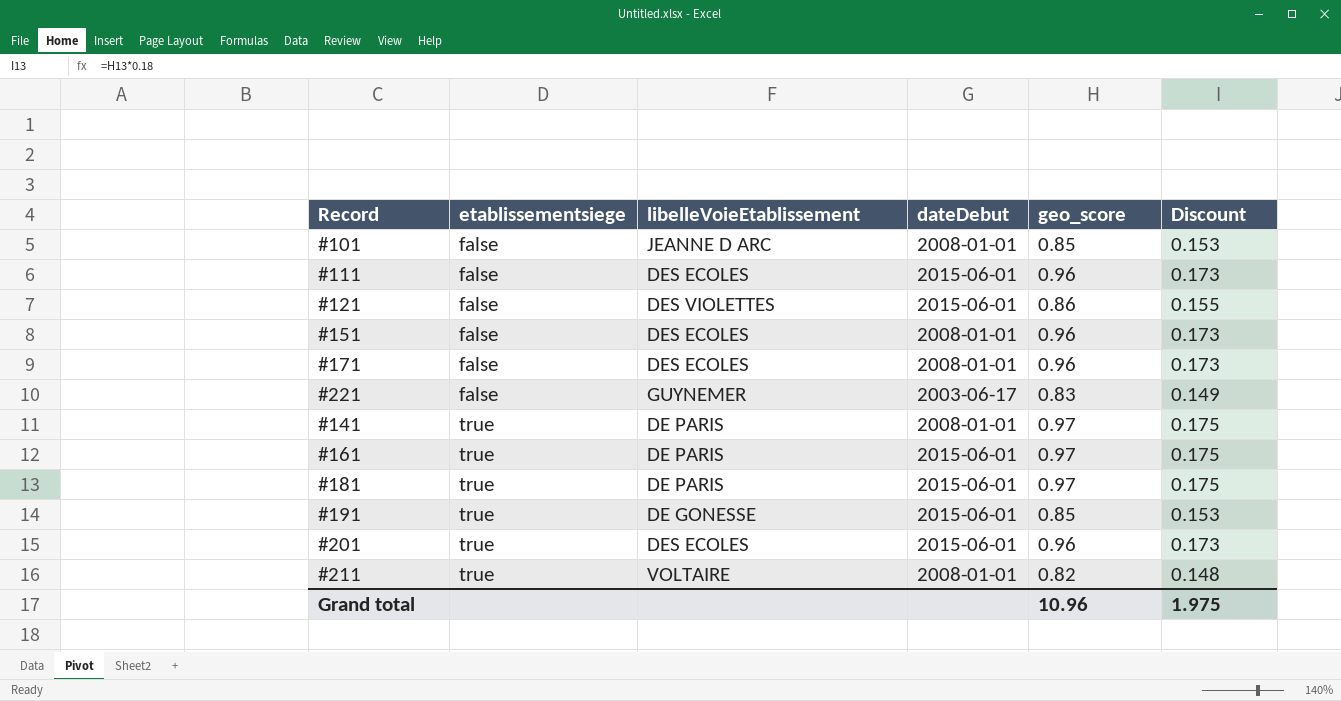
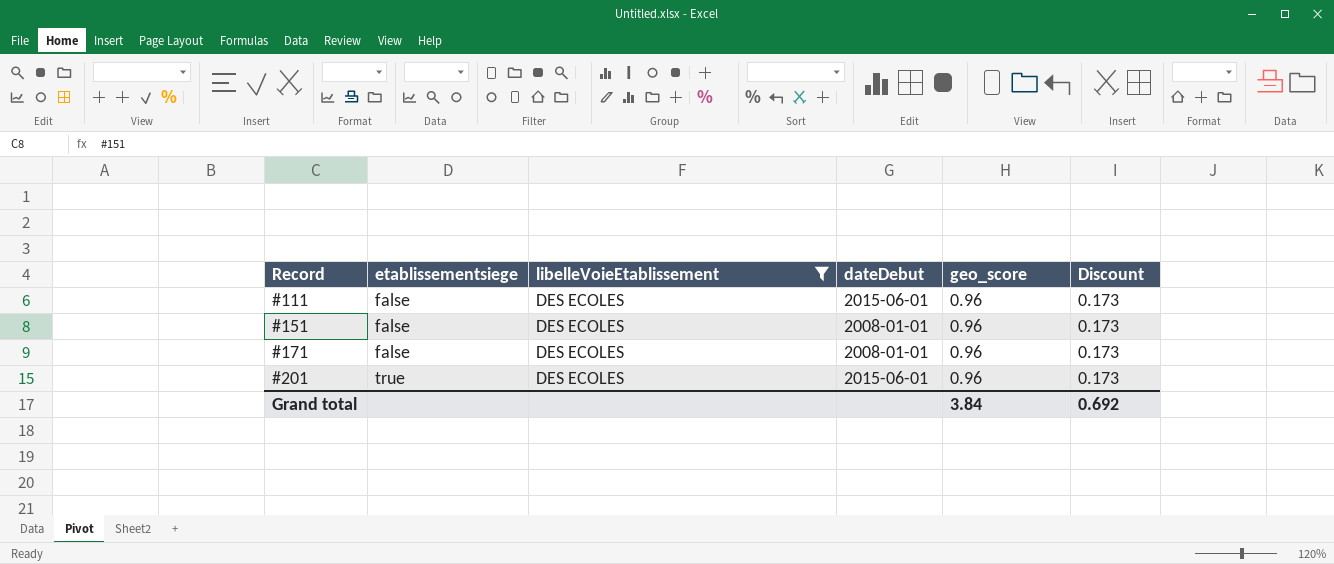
filter: none -> libelleVoieEtablissement = DES ECOLES
Grand total | geo_score: 10.96 -> 3.84
Grand total | Discount: 1.975 -> 0.692

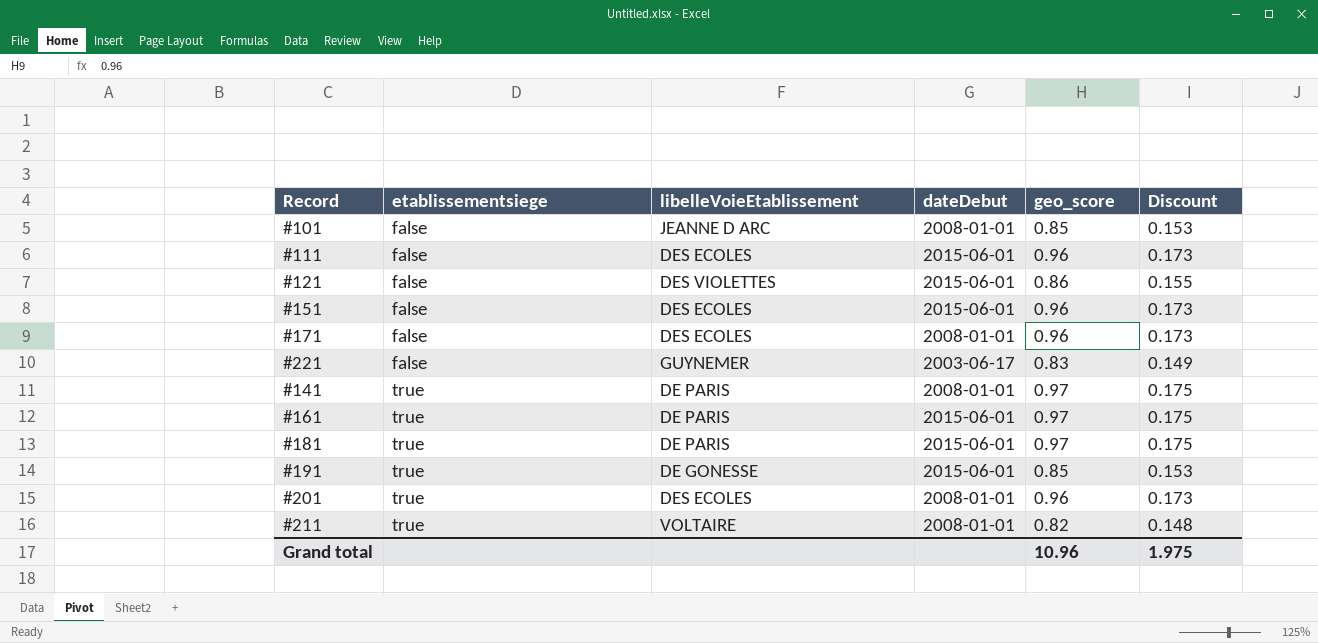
filter: libelleVoieEtablissement = DES ECOLES -> none
#151 | dateDebut: 2008-01-01 -> 2015-06-01
#201 | dateDebut: 2015-06-01 -> 2008-01-01
Grand total | geo_score: 3.84 -> 10.96
Grand total | Discount: 0.692 -> 1.975

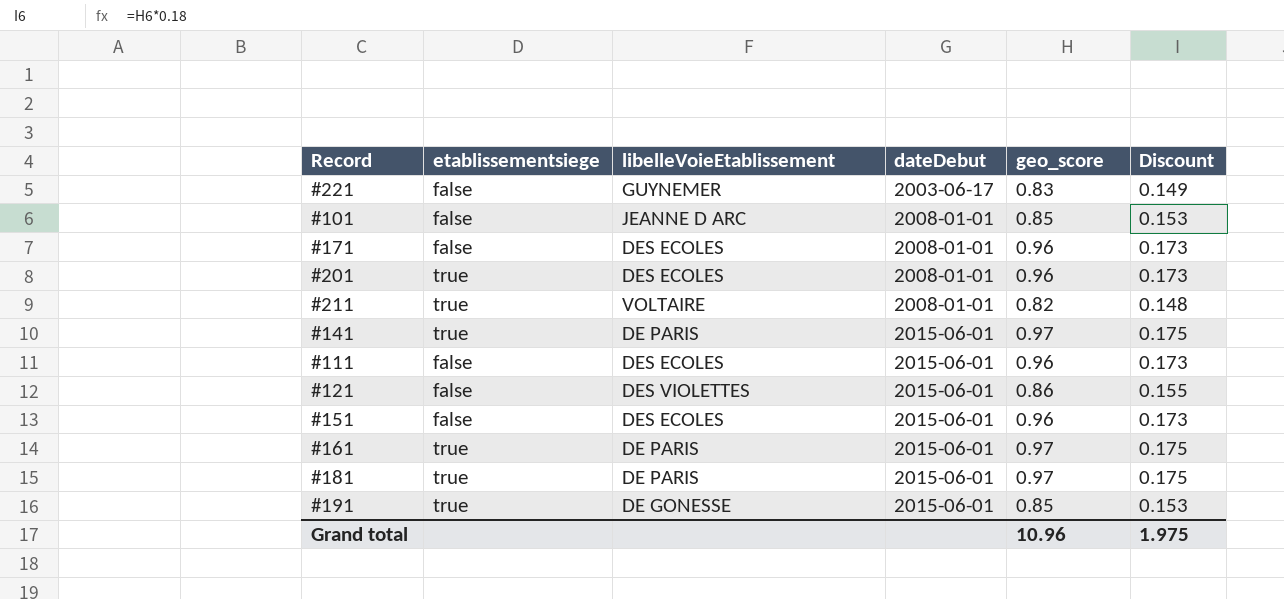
row order: etablissementsiege ascending -> dateDebut ascending
#141 | dateDebut: 2008-01-01 -> 2015-06-01

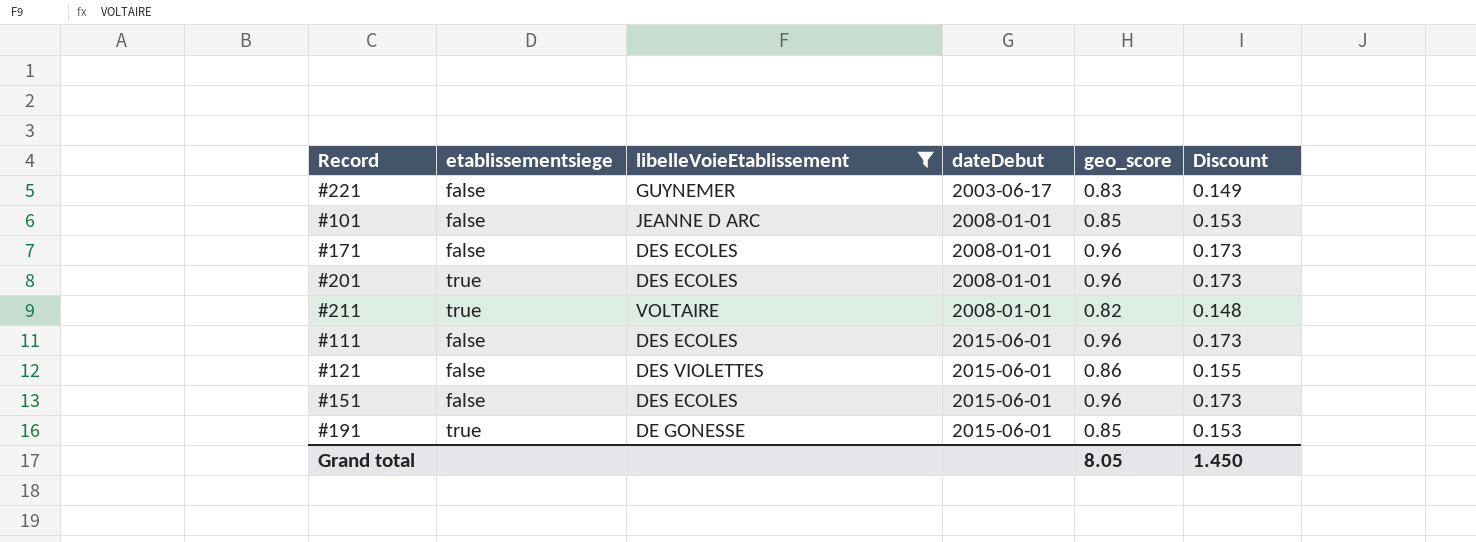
filter: none -> libelleVoieEtablissement != DE PARIS
Grand total | geo_score: 10.96 -> 8.05
Grand total | Discount: 1.975 -> 1.450

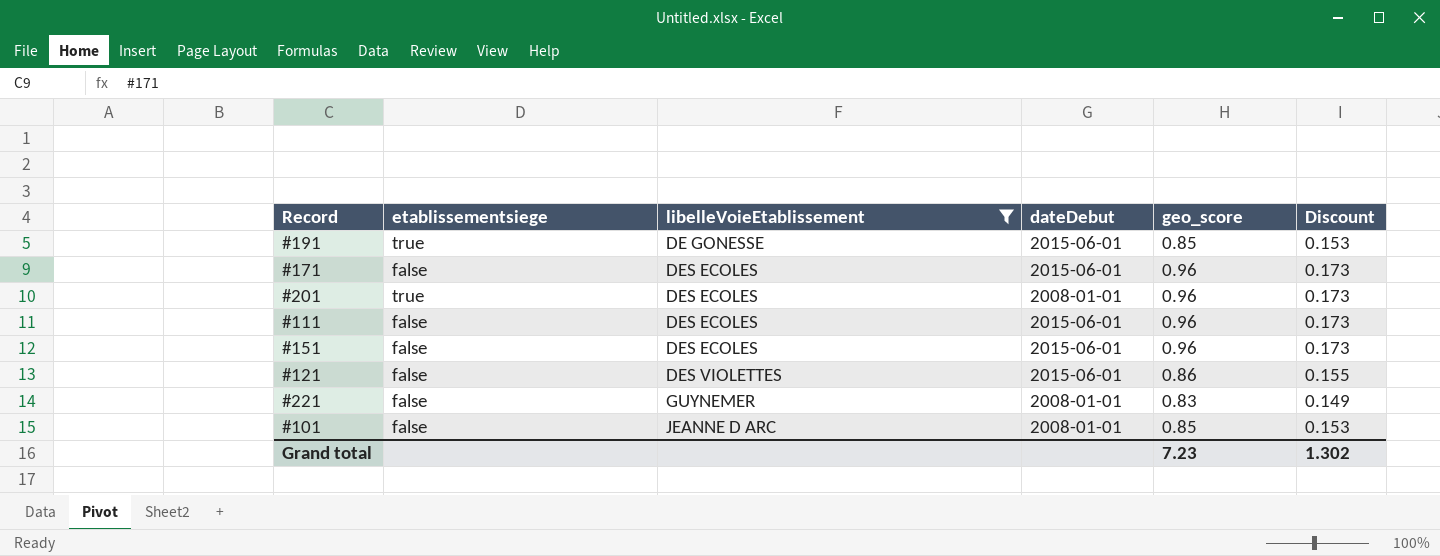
row order: dateDebut ascending -> libelleVoieEtablissement ascending
row #211: true | VOLTAIRE | 2008-01-01 | 0.82 | 0.148 -> none
#171 | dateDebut: 2008-01-01 -> 2015-06-01
#221 | dateDebut: 2003-06-17 -> 2008-01-01
Grand total | geo_score: 8.05 -> 7.23
Grand total | Discount: 1.450 -> 1.302

